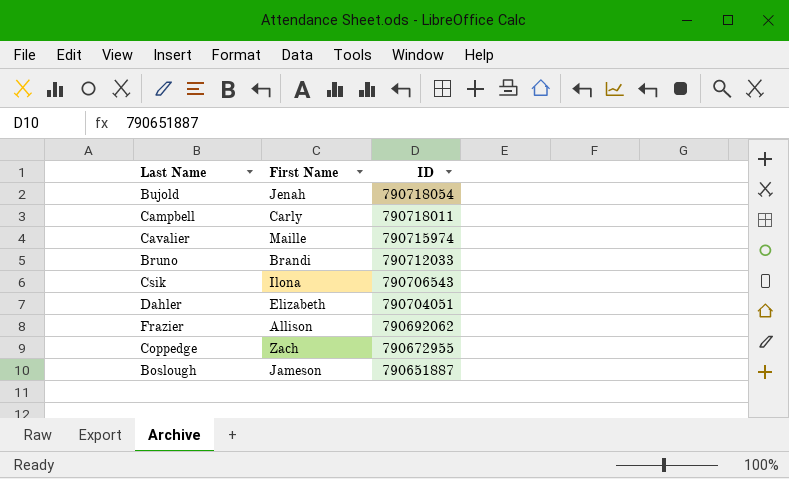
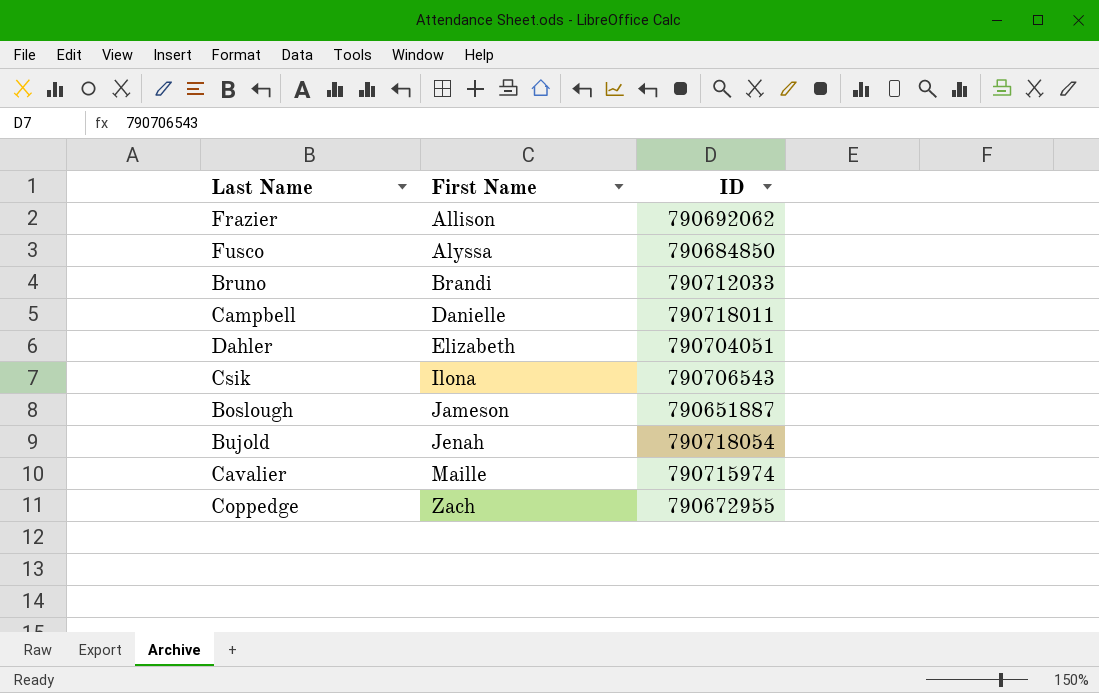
row order: ID descending -> First Name ascending
row Fusco: none -> Alyssa | 790684850
Campbell | First Name: Carly -> Danielle

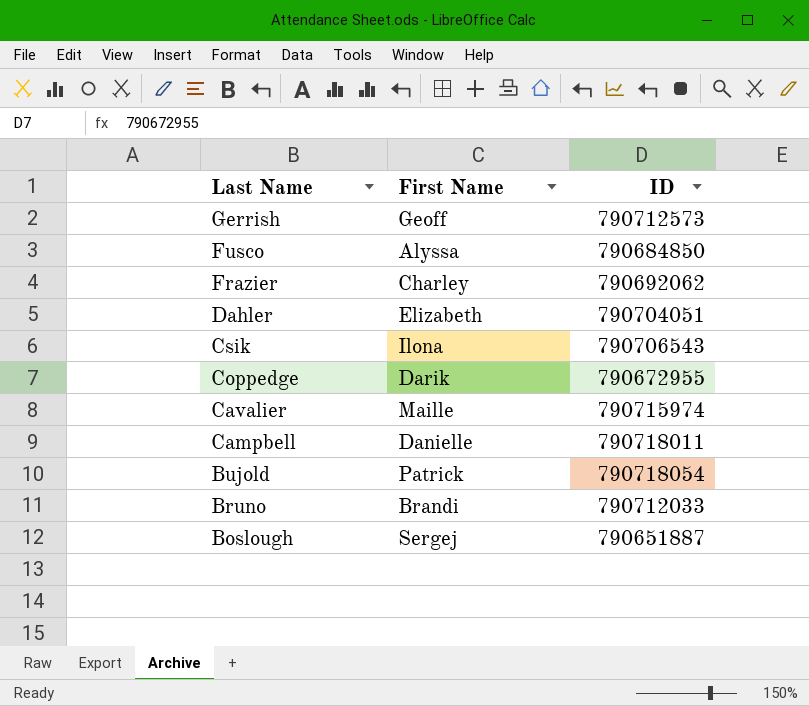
row order: First Name ascending -> Last Name descending
row Gerrish: none -> Geoff | 790712573
Frazier | First Name: Allison -> Charley
Coppedge | First Name: Zach -> Darik
Bujold | First Name: Jenah -> Patrick
Boslough | First Name: Jameson -> Sergej

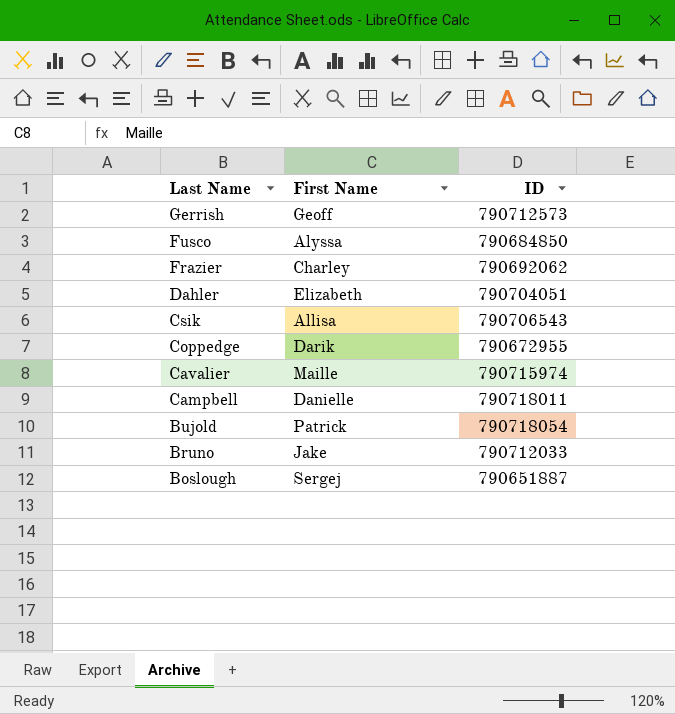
Csik | First Name: Ilona -> Allisa
Bruno | First Name: Brandi -> Jake

